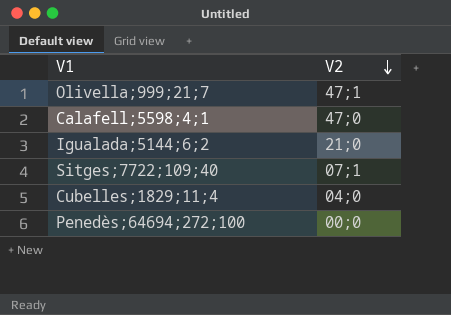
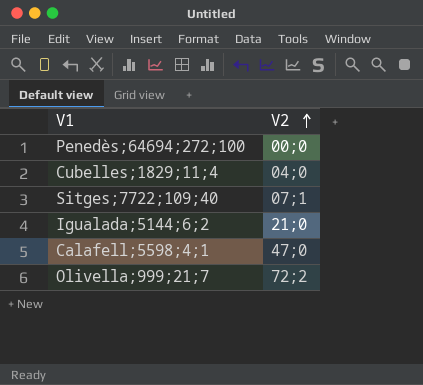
row order: V2 descending -> V2 ascending
Olivella;999;21;7 | V2: 47;1 -> 72;2

